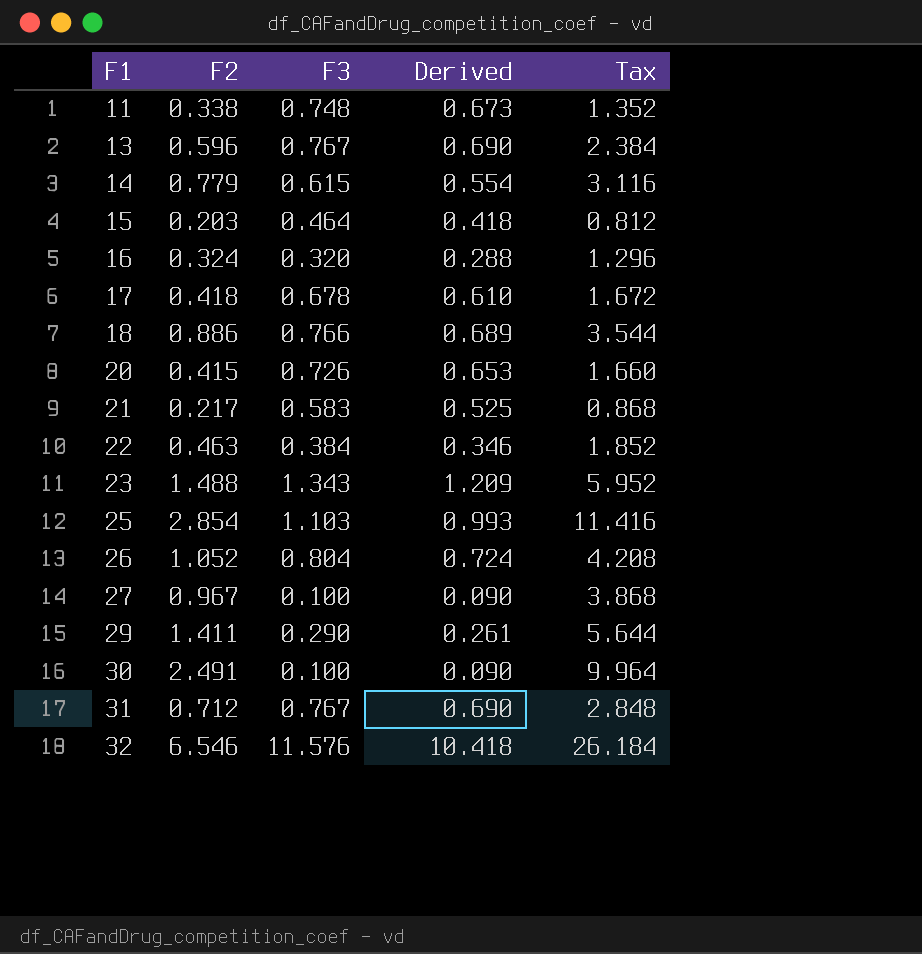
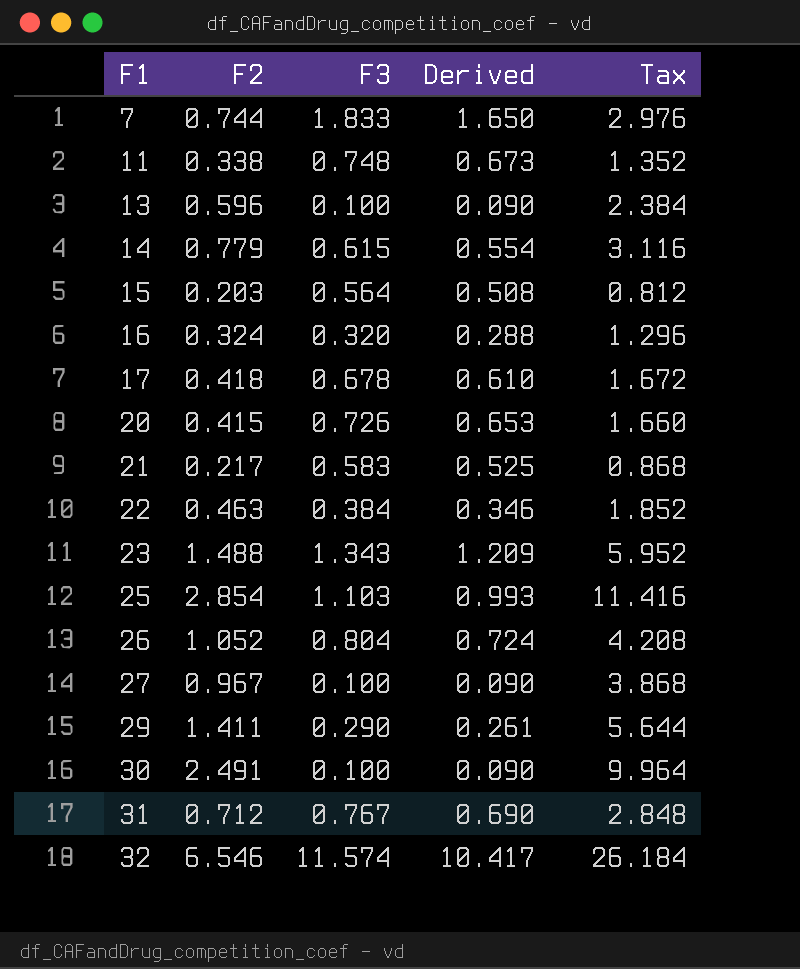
row 18: 0.886 | 0.766 | 0.689 | 3.544 -> none
row 7: none -> 0.744 | 1.833 | 1.650 | 2.976
13 | F3: 0.767 -> 0.100
13 | Derived: 0.690 -> 0.090
15 | F3: 0.464 -> 0.564
15 | Derived: 0.418 -> 0.508
32 | F3: 11.576 -> 11.574
32 | Derived: 10.418 -> 10.417

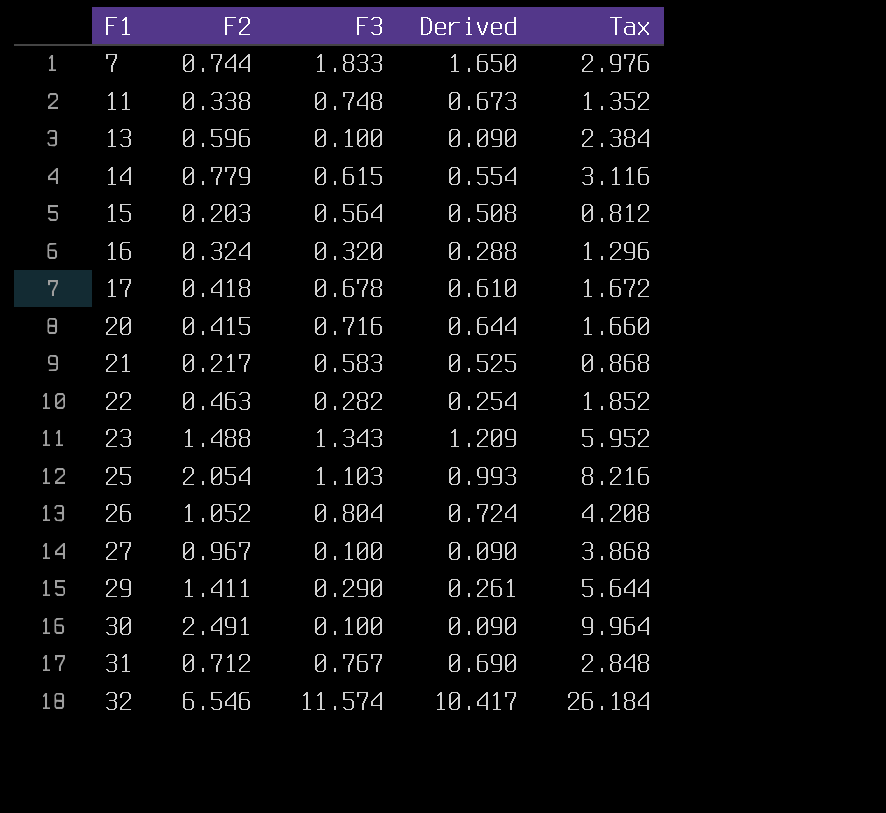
20 | F3: 0.726 -> 0.716
20 | Derived: 0.653 -> 0.644
22 | F3: 0.384 -> 0.282
22 | Derived: 0.346 -> 0.254
25 | F2: 2.854 -> 2.054
25 | Tax: 11.416 -> 8.216

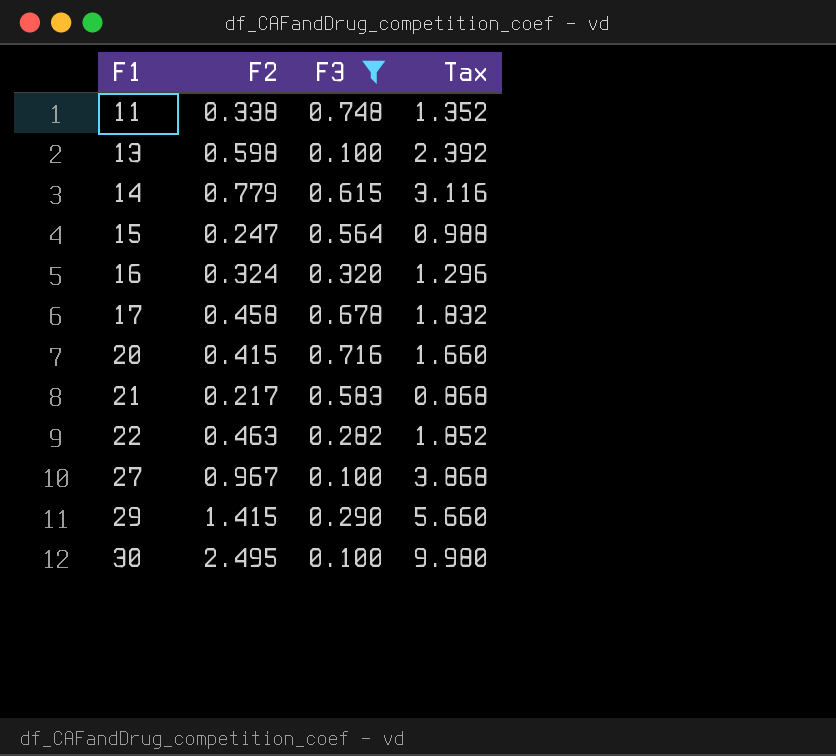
filter: none -> F3 <= 0.748
column Derived | formula: [F3] * 0.9 -> none
13 | F2: 0.596 -> 0.598
13 | Tax: 2.384 -> 2.392
15 | F2: 0.203 -> 0.247
15 | Tax: 0.812 -> 0.988
17 | F2: 0.418 -> 0.458
17 | Tax: 1.672 -> 1.832
29 | F2: 1.411 -> 1.415
29 | Tax: 5.644 -> 5.660
30 | F2: 2.491 -> 2.495
30 | Tax: 9.964 -> 9.980

